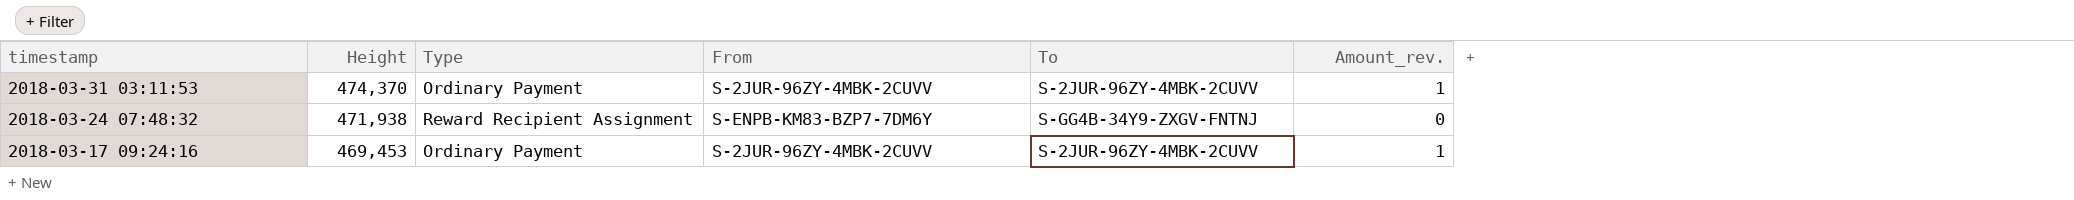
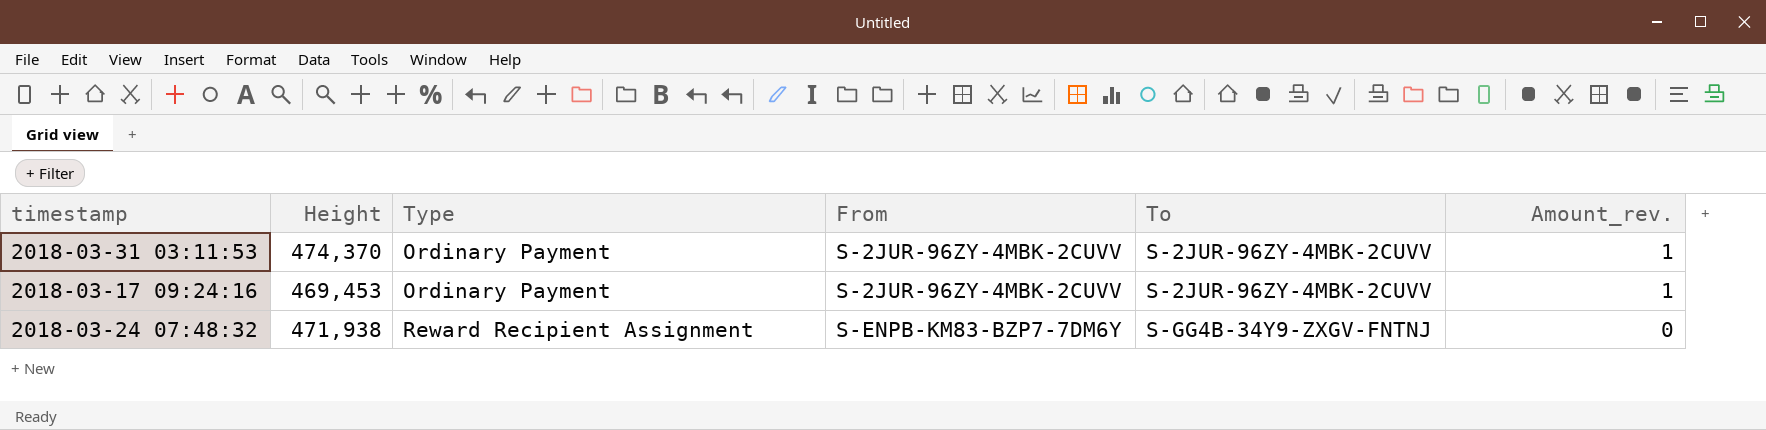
row order: timestamp descending -> Type ascending

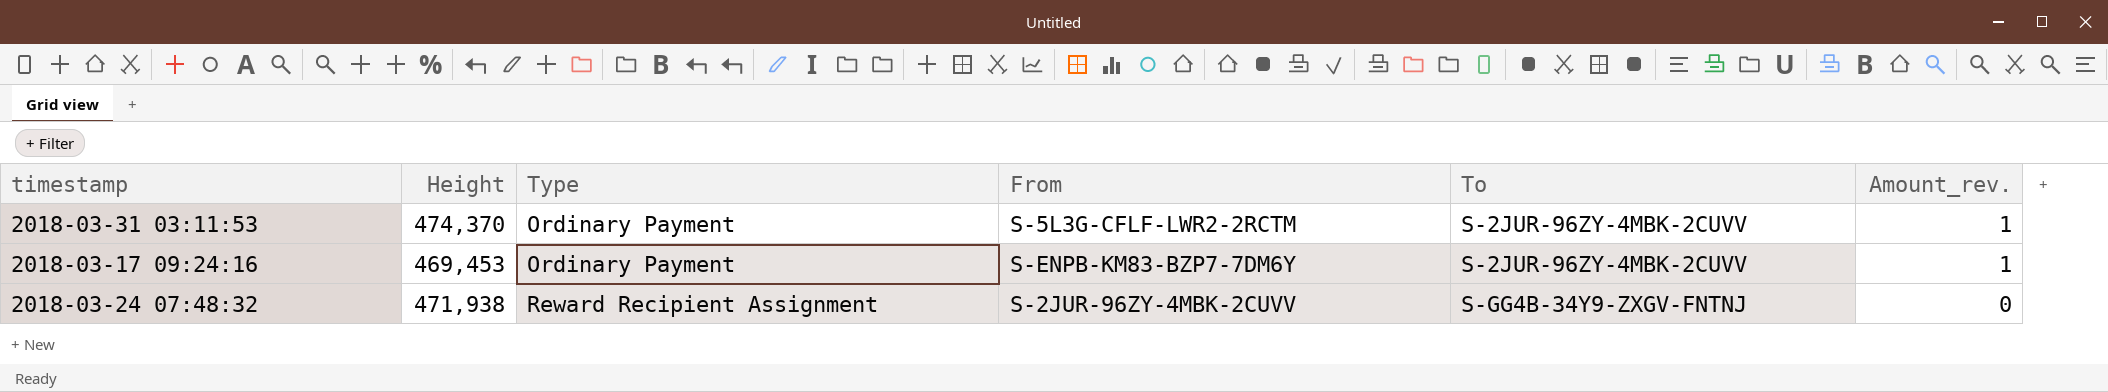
2018-03-31 03:11:53 | From: S-2JUR-96ZY-4MBK-2CUVV -> S-5L3G-CFLF-LWR2-2RCTM
2018-03-17 09:24:16 | From: S-2JUR-96ZY-4MBK-2CUVV -> S-ENPB-KM83-BZP7-7DM6Y
2018-03-24 07:48:32 | From: S-ENPB-KM83-BZP7-7DM6Y -> S-2JUR-96ZY-4MBK-2CUVV

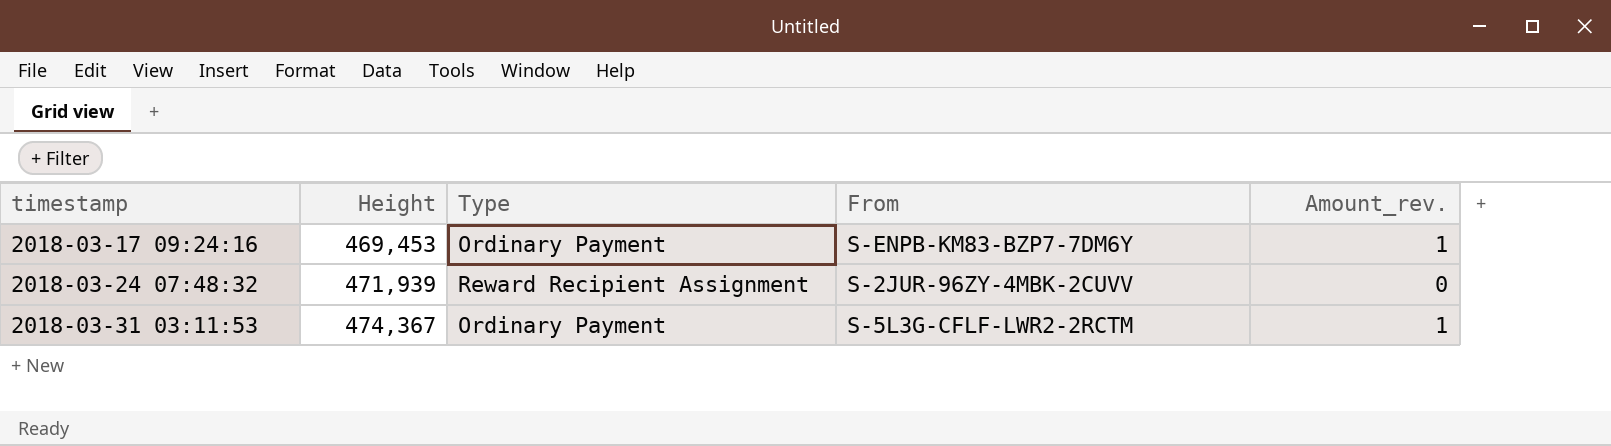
row order: Type ascending -> timestamp ascending
column To | position: 5 -> none
2018-03-24 07:48:32 | Height: 471,938 -> 471,939
2018-03-31 03:11:53 | Height: 474,370 -> 474,367

